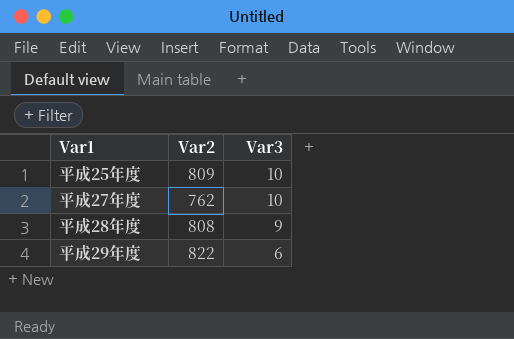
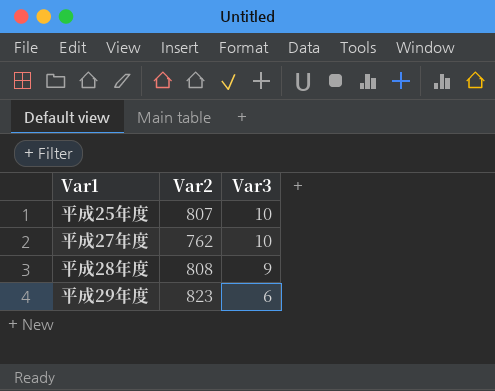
平成25年度 | Var2: 809 -> 807
平成29年度 | Var2: 822 -> 823

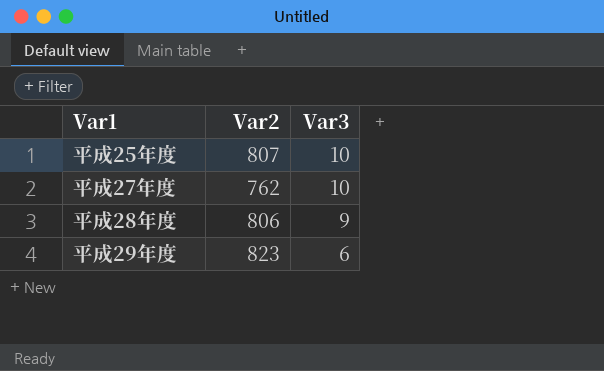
平成28年度 | Var2: 808 -> 806

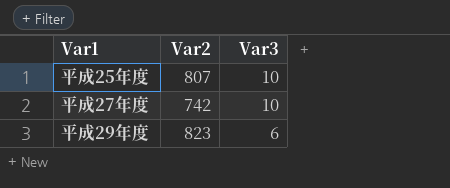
row 平成28年度: 806 | 9 -> none
平成27年度 | Var2: 762 -> 742

